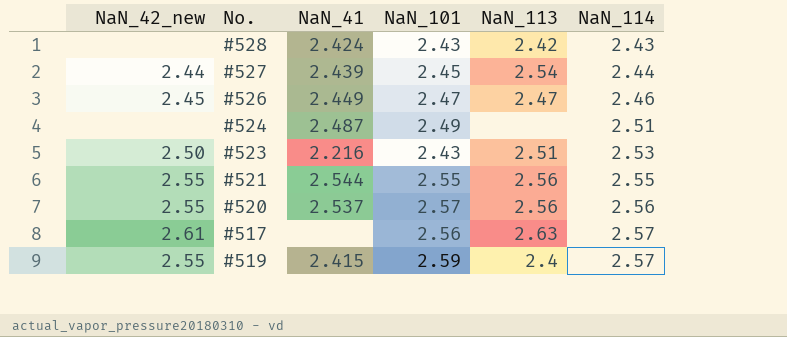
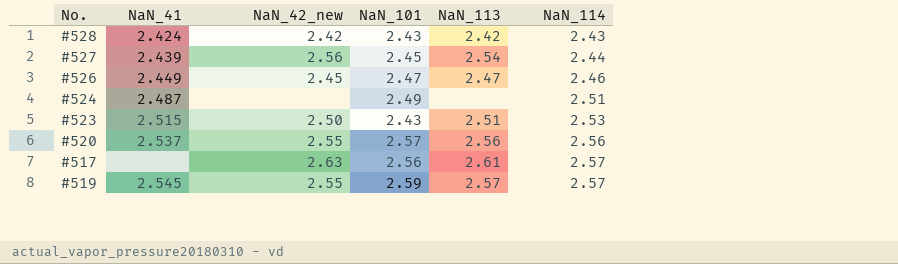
column NaN_42_new | position: 1 -> 3
row #521: 2.55 | 2.544 | 2.55 | 2.56 | 2.55 -> none
#528 | NaN_42_new: none -> 2.42
#527 | NaN_42_new: 2.44 -> 2.56
#523 | NaN_41: 2.216 -> 2.515
#517 | NaN_42_new: 2.61 -> 2.63
#517 | NaN_113: 2.63 -> 2.61
#519 | NaN_41: 2.415 -> 2.545
#519 | NaN_113: 2.4 -> 2.57

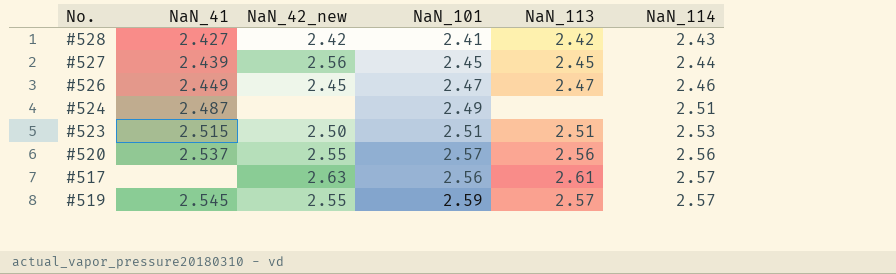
#528 | NaN_41: 2.424 -> 2.427
#528 | NaN_101: 2.43 -> 2.41
#527 | NaN_113: 2.54 -> 2.45
#523 | NaN_101: 2.43 -> 2.51

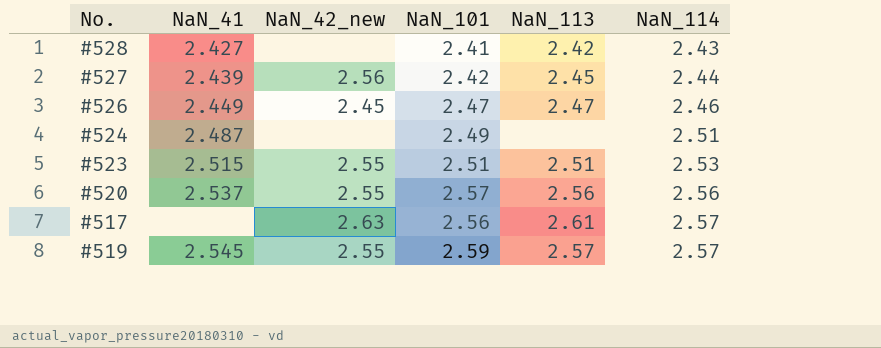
#528 | NaN_42_new: 2.42 -> none
#527 | NaN_101: 2.45 -> 2.42
#523 | NaN_42_new: 2.50 -> 2.55

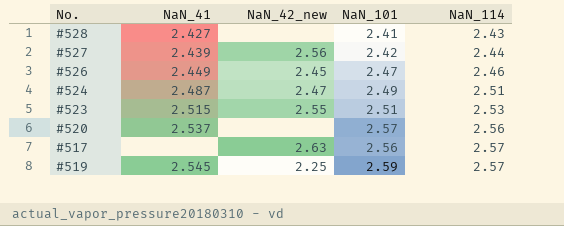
column NaN_113 | position: 5 -> none
#524 | NaN_42_new: none -> 2.47
#520 | NaN_42_new: 2.55 -> none
#519 | NaN_42_new: 2.55 -> 2.25

